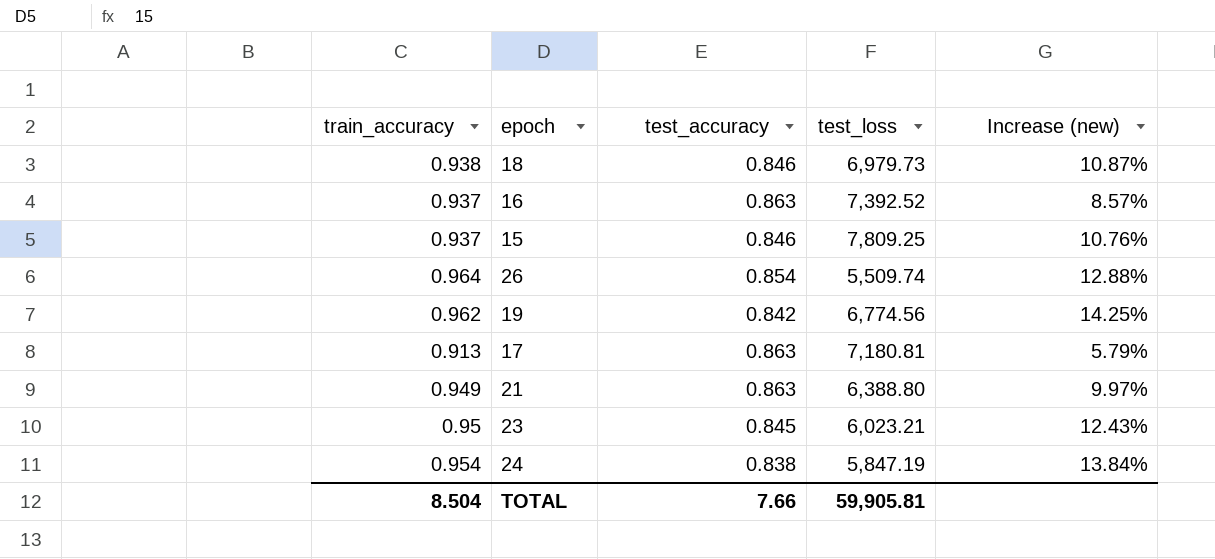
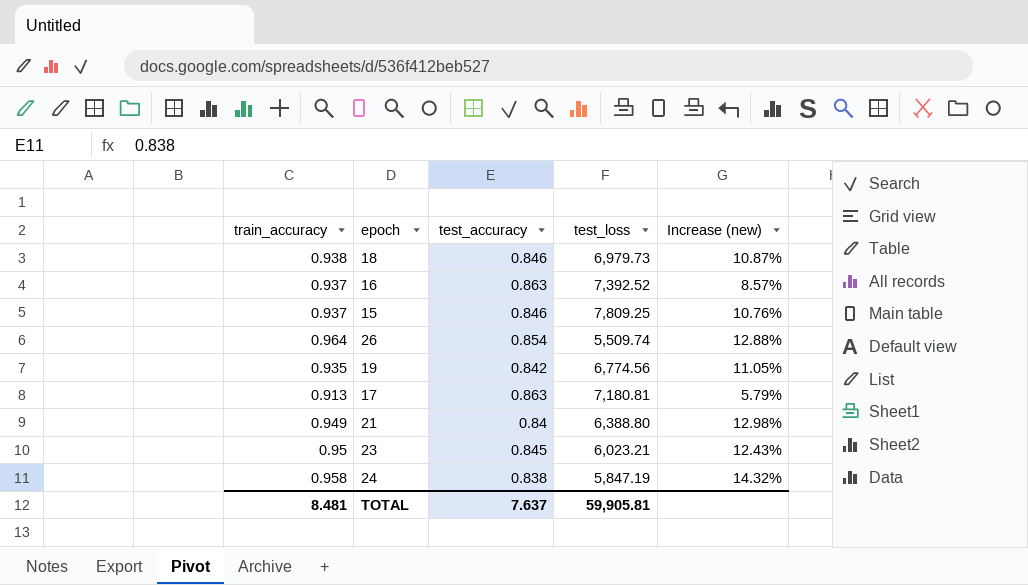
19 | train_accuracy: 0.962 -> 0.935
19 | Increase (new): 14.25% -> 11.05%
21 | test_accuracy: 0.863 -> 0.84
21 | Increase (new): 9.97% -> 12.98%
24 | train_accuracy: 0.954 -> 0.958
24 | Increase (new): 13.84% -> 14.32%
TOTAL | train_accuracy: 8.504 -> 8.481
TOTAL | test_accuracy: 7.66 -> 7.637

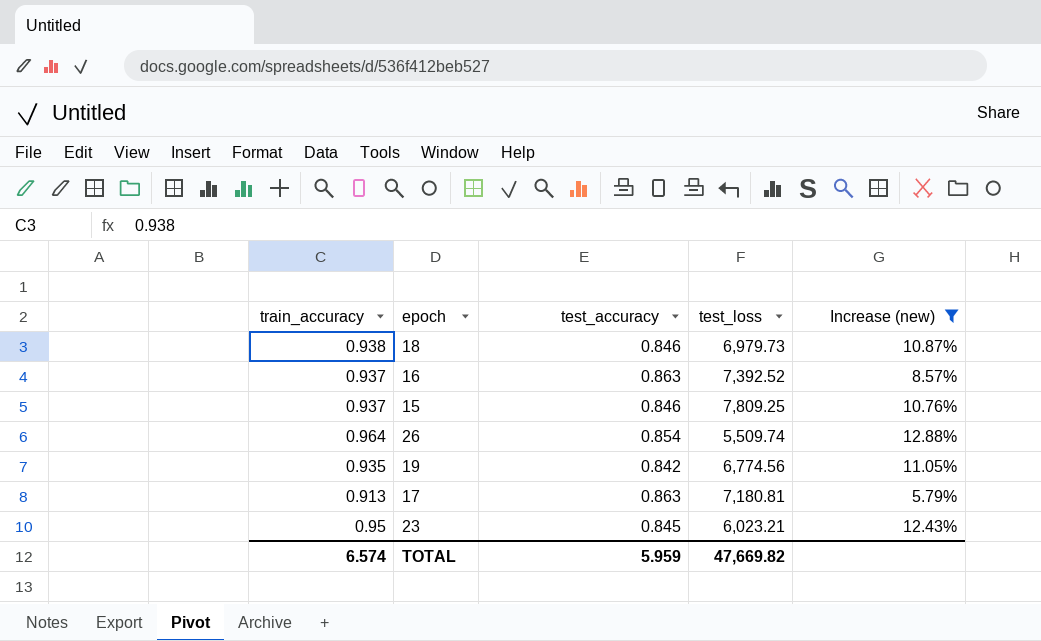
filter: none -> Increase (new) <= 12.88%
TOTAL | train_accuracy: 8.481 -> 6.574
TOTAL | test_accuracy: 7.637 -> 5.959
TOTAL | test_loss: 59,905.81 -> 47,669.82

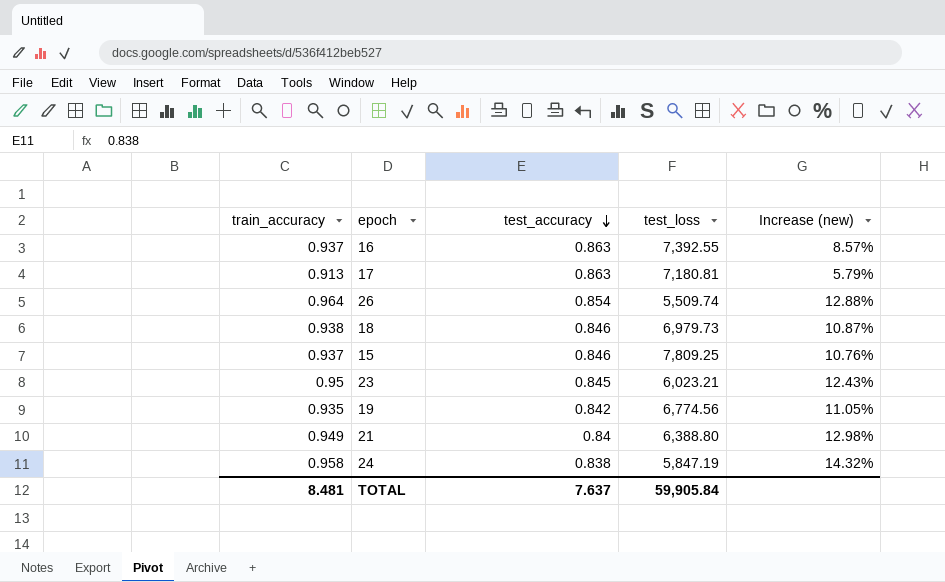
filter: Increase (new) <= 12.88% -> none
row order: none -> test_accuracy descending
16 | test_loss: 7,392.52 -> 7,392.55
TOTAL | train_accuracy: 6.574 -> 8.481
TOTAL | test_accuracy: 5.959 -> 7.637
TOTAL | test_loss: 47,669.82 -> 59,905.84

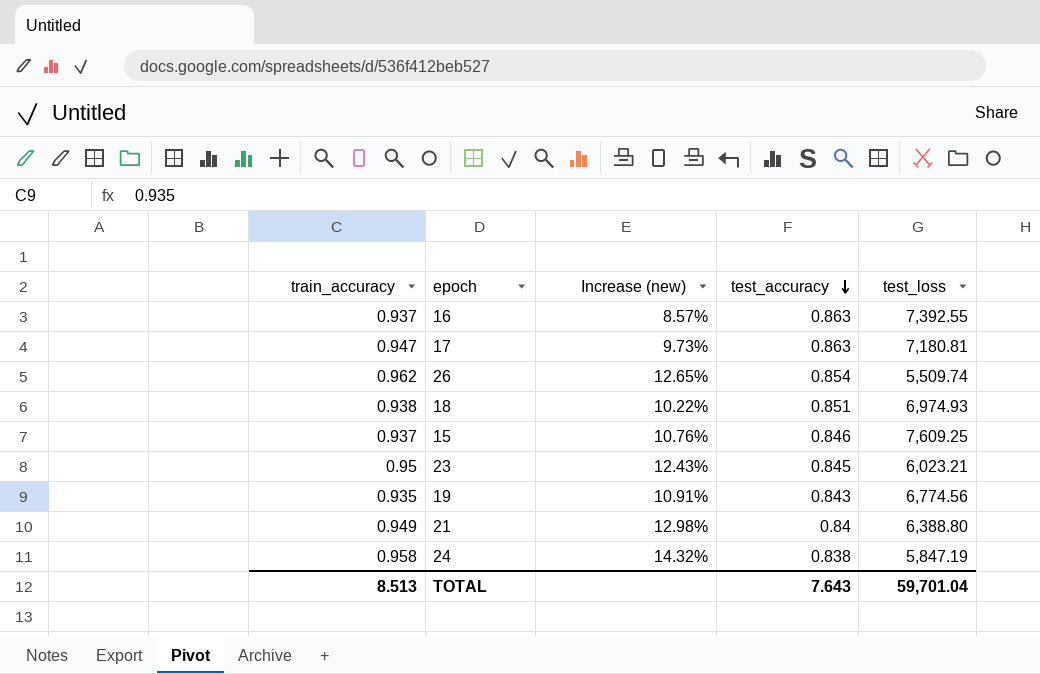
column Increase (new) | position: 5 -> 3
17 | train_accuracy: 0.913 -> 0.947
17 | Increase (new): 5.79% -> 9.73%
26 | train_accuracy: 0.964 -> 0.962
26 | Increase (new): 12.88% -> 12.65%
18 | Increase (new): 10.87% -> 10.22%
18 | test_accuracy: 0.846 -> 0.851
18 | test_loss: 6,979.73 -> 6,974.93
15 | test_loss: 7,809.25 -> 7,609.25
19 | Increase (new): 11.05% -> 10.91%
19 | test_accuracy: 0.842 -> 0.843
TOTAL | train_accuracy: 8.481 -> 8.513
TOTAL | test_accuracy: 7.637 -> 7.643
TOTAL | test_loss: 59,905.84 -> 59,701.04

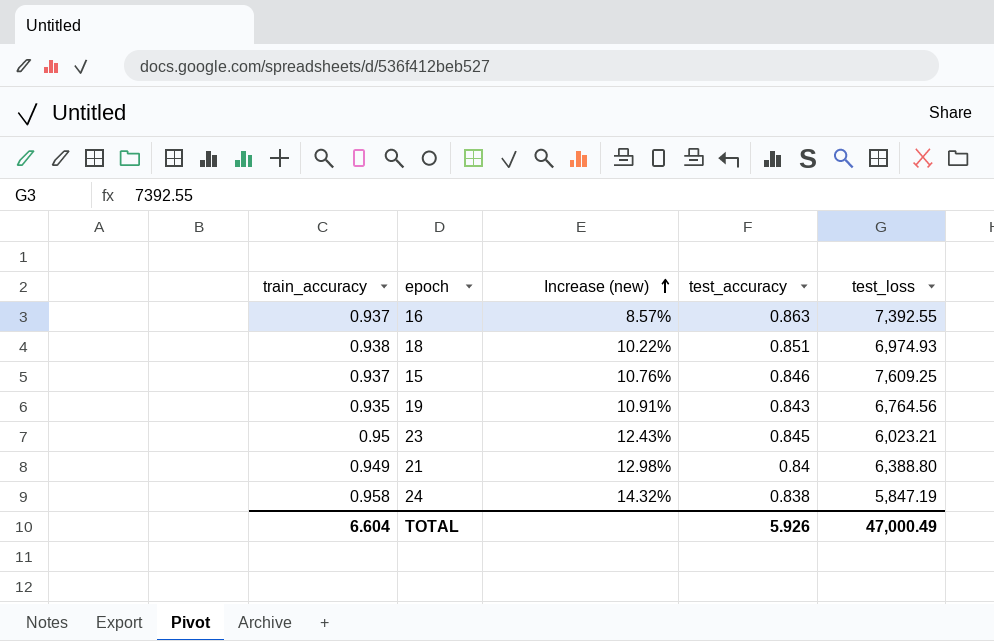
row order: test_accuracy descending -> Increase (new) ascending
row 17: 0.947 | 9.73% | 0.863 | 7,180.81 -> none
row 26: 0.962 | 12.65% | 0.854 | 5,509.74 -> none
19 | test_loss: 6,774.56 -> 6,764.56
TOTAL | train_accuracy: 8.513 -> 6.604
TOTAL | test_accuracy: 7.643 -> 5.926
TOTAL | test_loss: 59,701.04 -> 47,000.49

